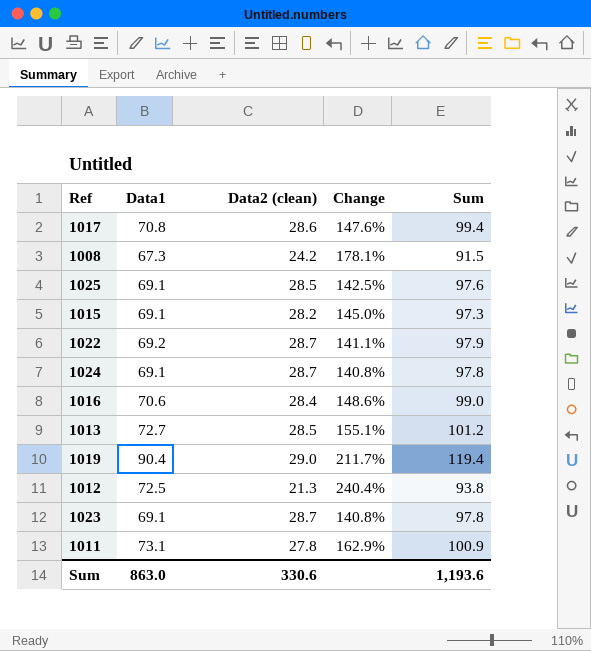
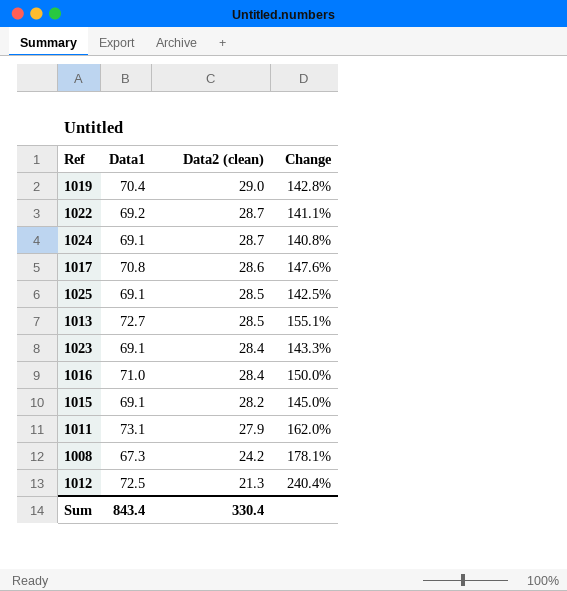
row order: none -> Data2 (clean) descending
column Sum | formula: [Data1] + [Data2 (clean)] -> none
1019 | Data1: 90.4 -> 70.4
1019 | Change: 211.7% -> 142.8%
1023 | Data2 (clean): 28.7 -> 28.4
1023 | Change: 140.8% -> 143.3%
1016 | Data1: 70.6 -> 71.0
1016 | Change: 148.6% -> 150.0%
1011 | Data2 (clean): 27.8 -> 27.9
1011 | Change: 162.9% -> 162.0%
Sum | Data1: 863.0 -> 843.4
Sum | Data2 (clean): 330.6 -> 330.4

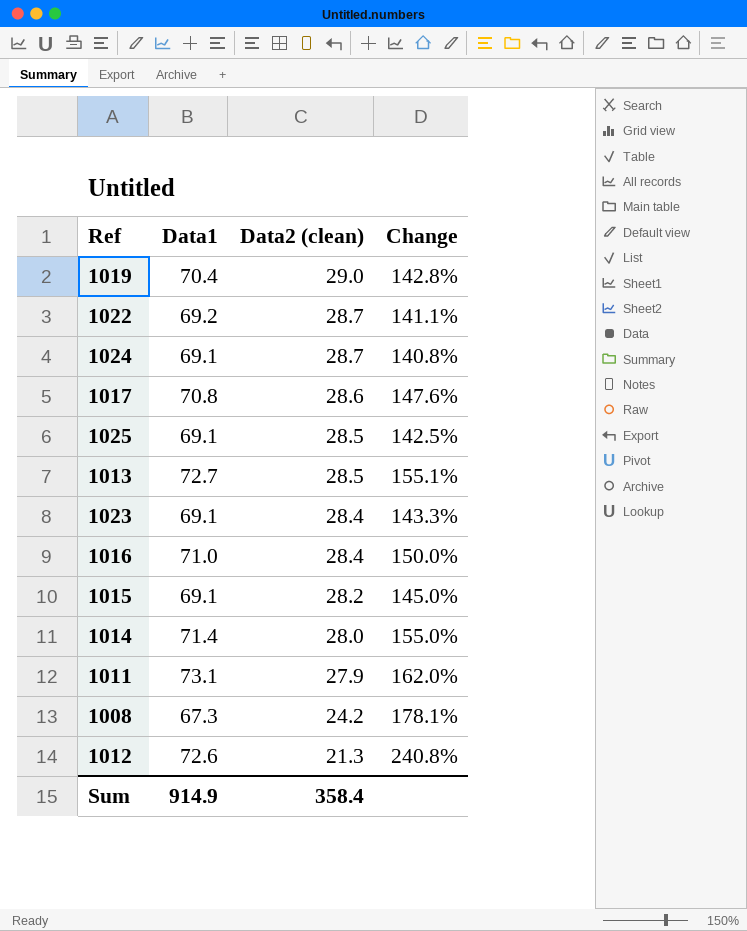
row 1014: none -> 71.4 | 28.0 | 155.0%
1012 | Data1: 72.5 -> 72.6
1012 | Change: 240.4% -> 240.8%
Sum | Data1: 843.4 -> 914.9
Sum | Data2 (clean): 330.4 -> 358.4

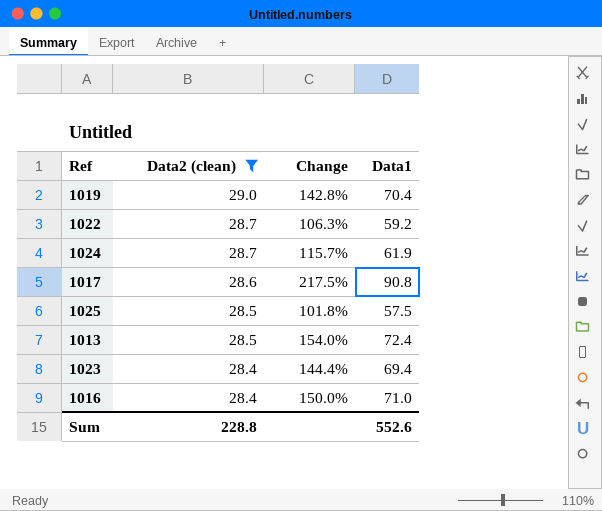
filter: none -> Data2 (clean) >= 28.4
column Data1 | position: 2 -> 4
1022 | Change: 141.1% -> 106.3%
1022 | Data1: 69.2 -> 59.2
1024 | Change: 140.8% -> 115.7%
1024 | Data1: 69.1 -> 61.9
1017 | Change: 147.6% -> 217.5%
1017 | Data1: 70.8 -> 90.8
1025 | Change: 142.5% -> 101.8%
1025 | Data1: 69.1 -> 57.5
1013 | Change: 155.1% -> 154.0%
1013 | Data1: 72.7 -> 72.4
1023 | Change: 143.3% -> 144.4%
1023 | Data1: 69.1 -> 69.4
Sum | Data2 (clean): 358.4 -> 228.8
Sum | Data1: 914.9 -> 552.6

